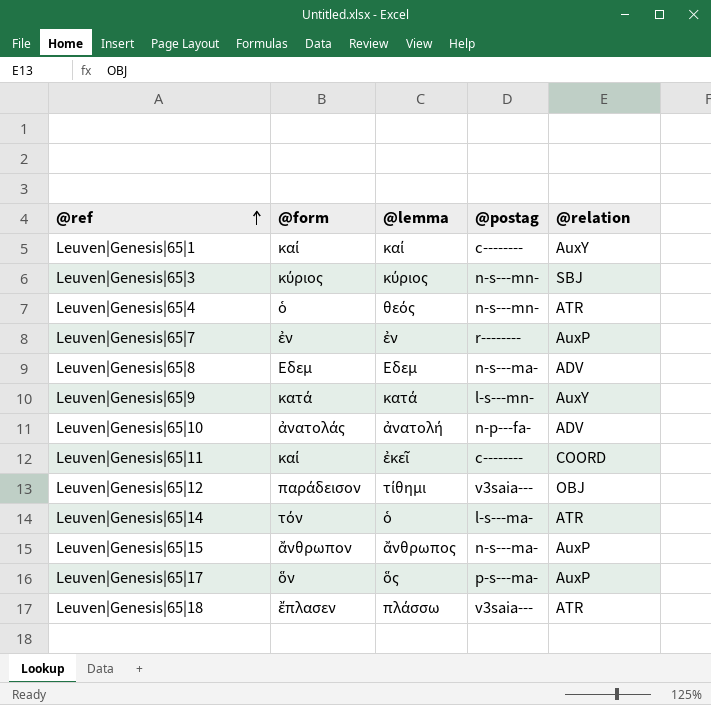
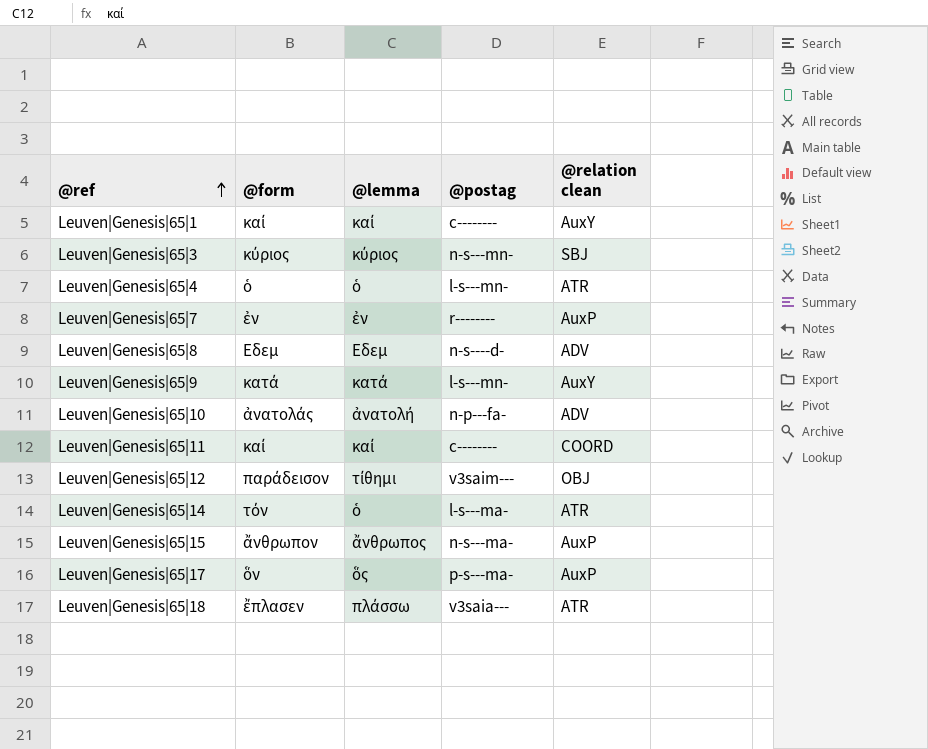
column name: @relation -> @relation clean
Leuven|Genesis|65|4 | @lemma: θεός -> ὁ
Leuven|Genesis|65|4 | @postag: n-s---mn- -> l-s---mn-
Leuven|Genesis|65|8 | @postag: n-s---ma- -> n-s----d-
Leuven|Genesis|65|11 | @lemma: ἐκεῖ -> καί
Leuven|Genesis|65|12 | @postag: v3saia--- -> v3saim---

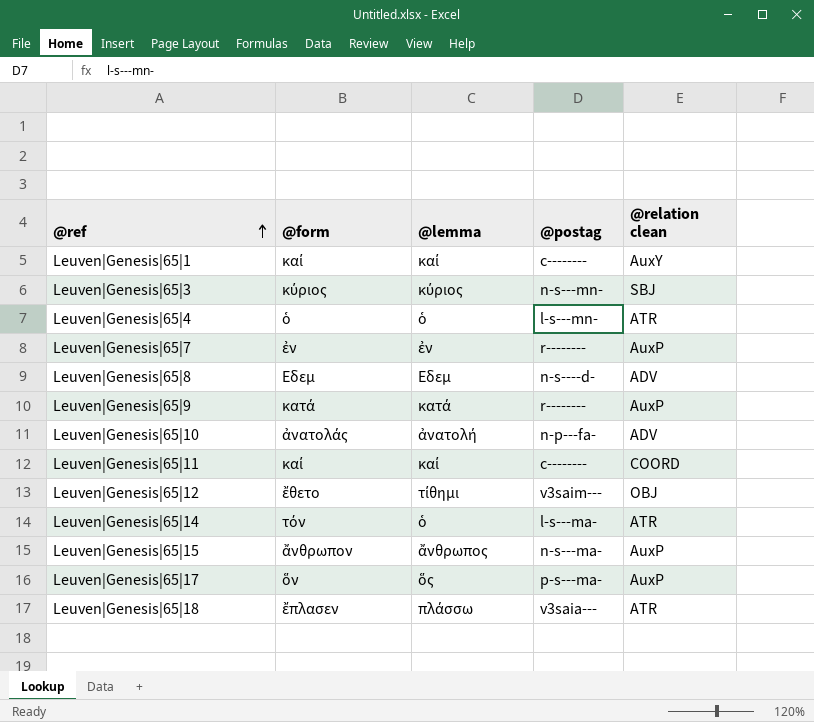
Leuven|Genesis|65|9 | @postag: l-s---mn- -> r--------
Leuven|Genesis|65|9 | @relation clean: AuxY -> AuxP
Leuven|Genesis|65|12 | @form: παράδεισον -> ἔθετο

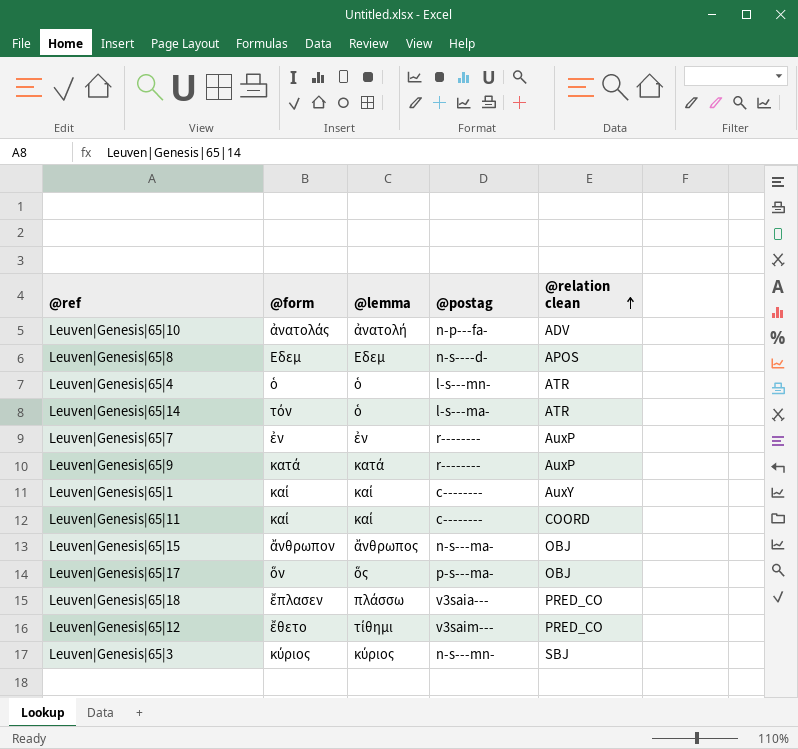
row order: @ref ascending -> @relation clean ascending
Leuven|Genesis|65|8 | @relation clean: ADV -> APOS
Leuven|Genesis|65|15 | @relation clean: AuxP -> OBJ
Leuven|Genesis|65|17 | @relation clean: AuxP -> OBJ
Leuven|Genesis|65|18 | @relation clean: ATR -> PRED_CO
Leuven|Genesis|65|12 | @relation clean: OBJ -> PRED_CO

